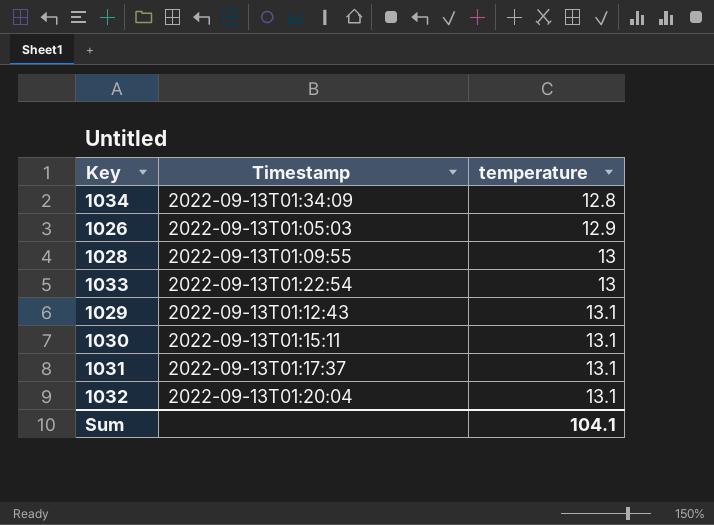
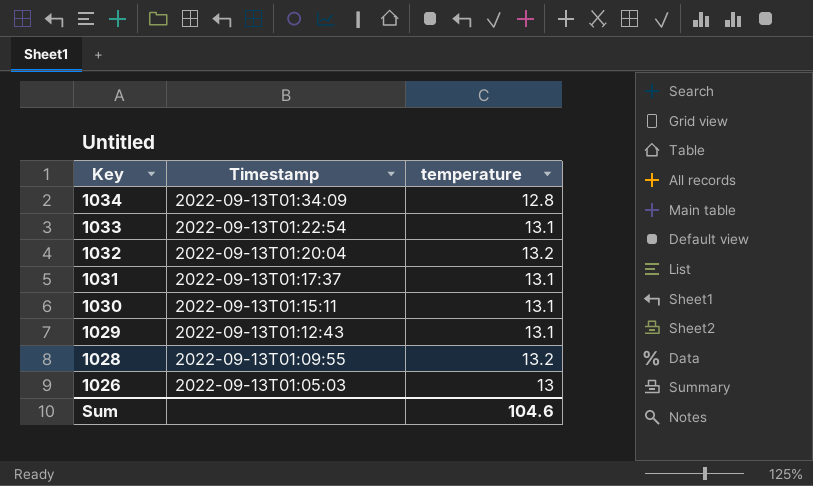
row order: temperature ascending -> Key descending
1033 | temperature: 13 -> 13.1
1032 | temperature: 13.1 -> 13.2
1028 | temperature: 13 -> 13.2
1026 | temperature: 12.9 -> 13
Sum | temperature: 104.1 -> 104.6

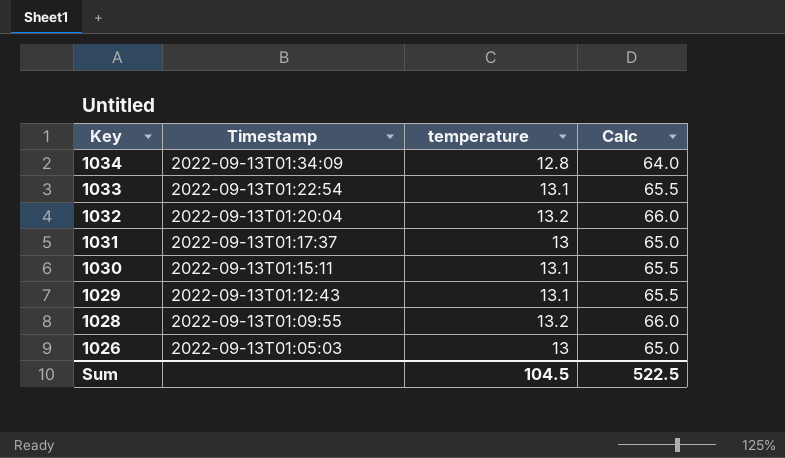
column Calc | formula: none -> [temperature] * 5
1031 | temperature: 13.1 -> 13
Sum | temperature: 104.6 -> 104.5

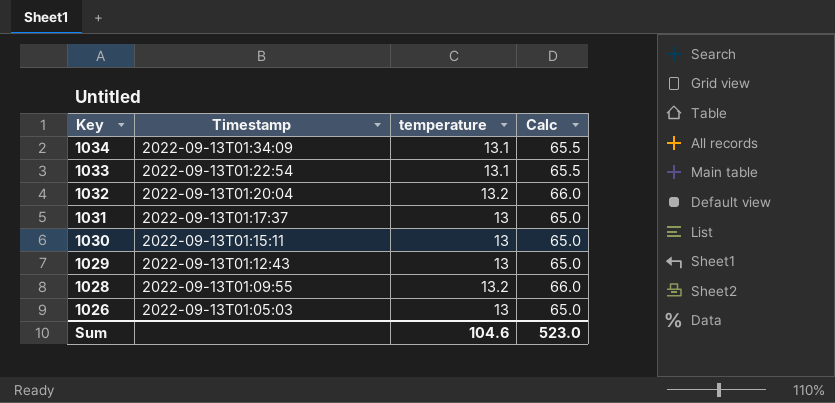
1034 | temperature: 12.8 -> 13.1
1034 | Calc: 64.0 -> 65.5
1030 | temperature: 13.1 -> 13
1030 | Calc: 65.5 -> 65.0
1029 | temperature: 13.1 -> 13
1029 | Calc: 65.5 -> 65.0
Sum | temperature: 104.5 -> 104.6
Sum | Calc: 522.5 -> 523.0

